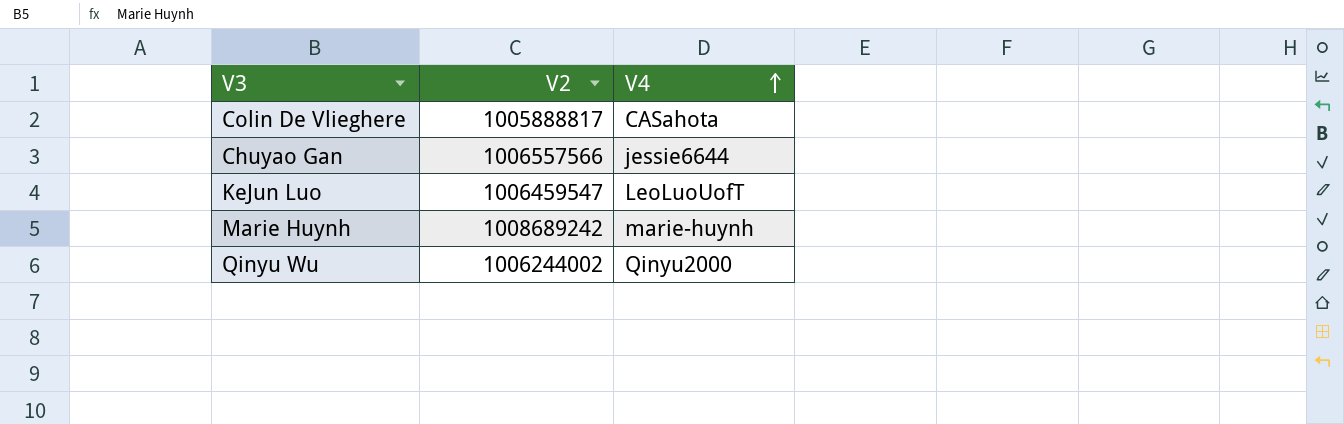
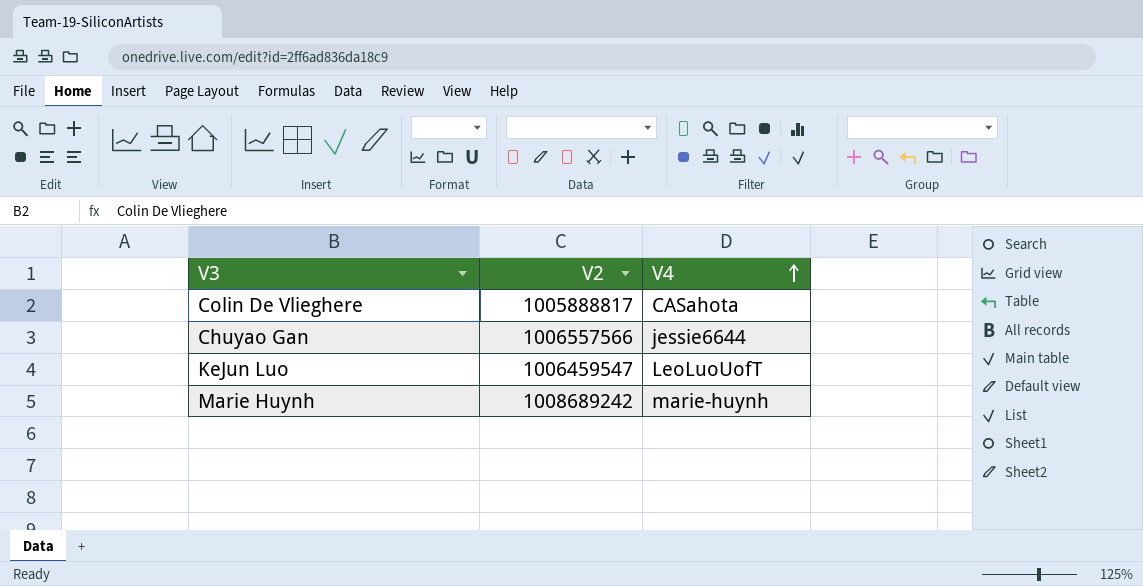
row Qinyu Wu: 1006244002 | Qinyu2000 -> none

